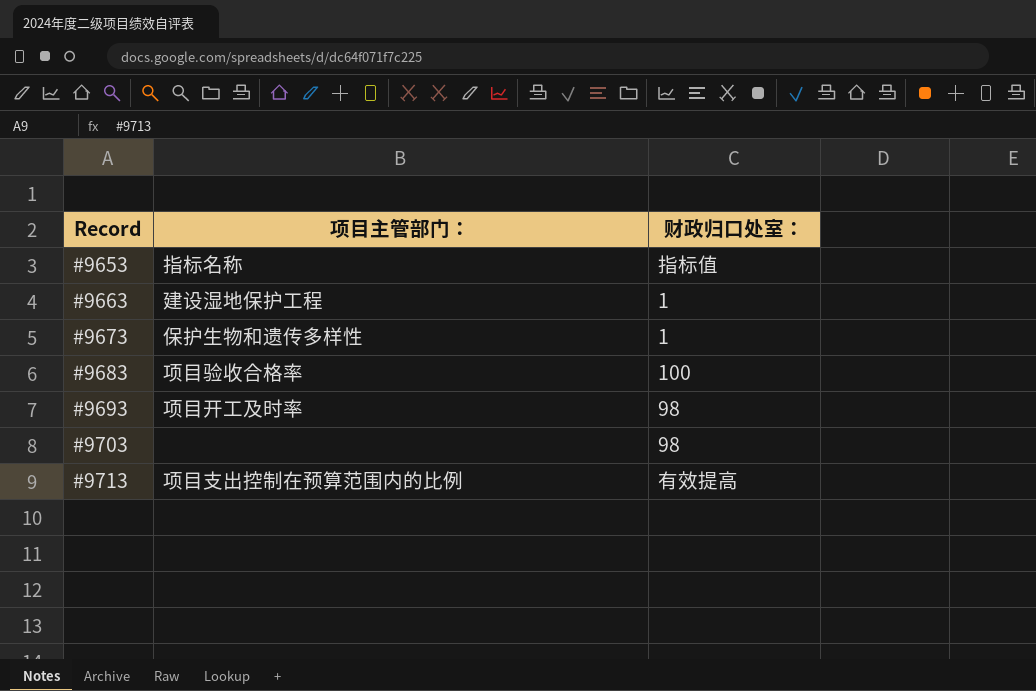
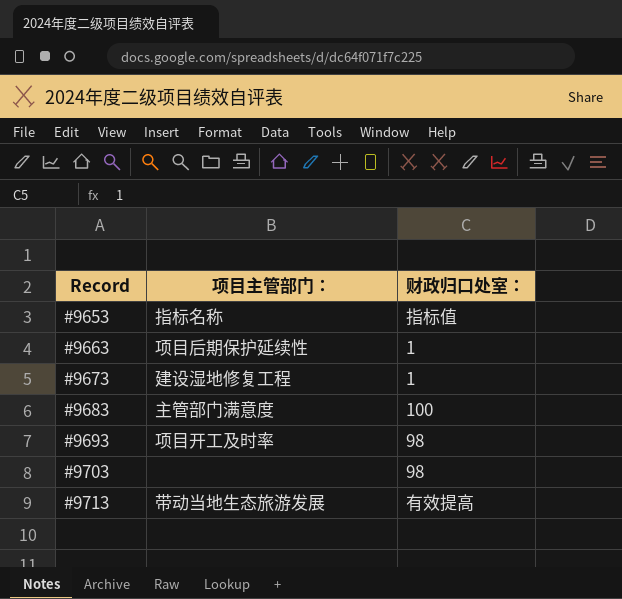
#9663 | 项目主管部门：: 建设湿地保护工程 -> 项目后期保护延续性
#9673 | 项目主管部门：: 保护生物和遗传多样性 -> 建设湿地修复工程
#9683 | 项目主管部门：: 项目验收合格率 -> 主管部门满意度
#9713 | 项目主管部门：: 项目支出控制在预算范围内的比例 -> 带动当地生态旅游发展

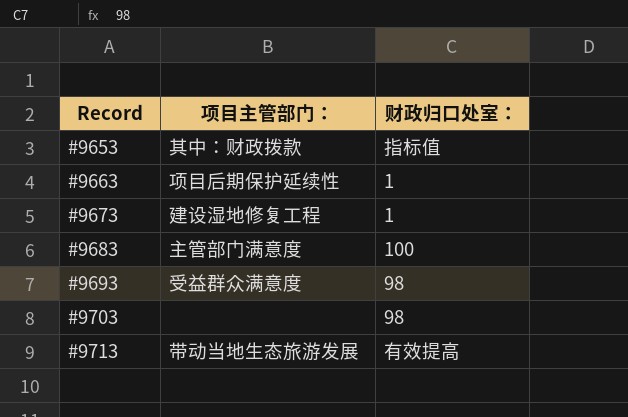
#9653 | 项目主管部门：: 指标名称 -> 其中：财政拨款
#9693 | 项目主管部门：: 项目开工及时率 -> 受益群众满意度

